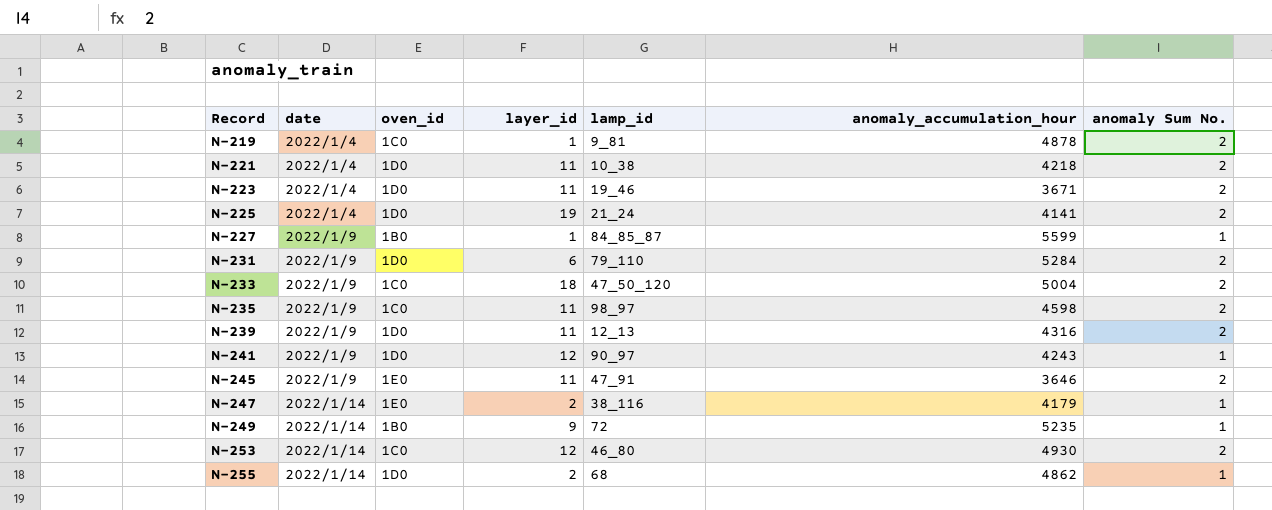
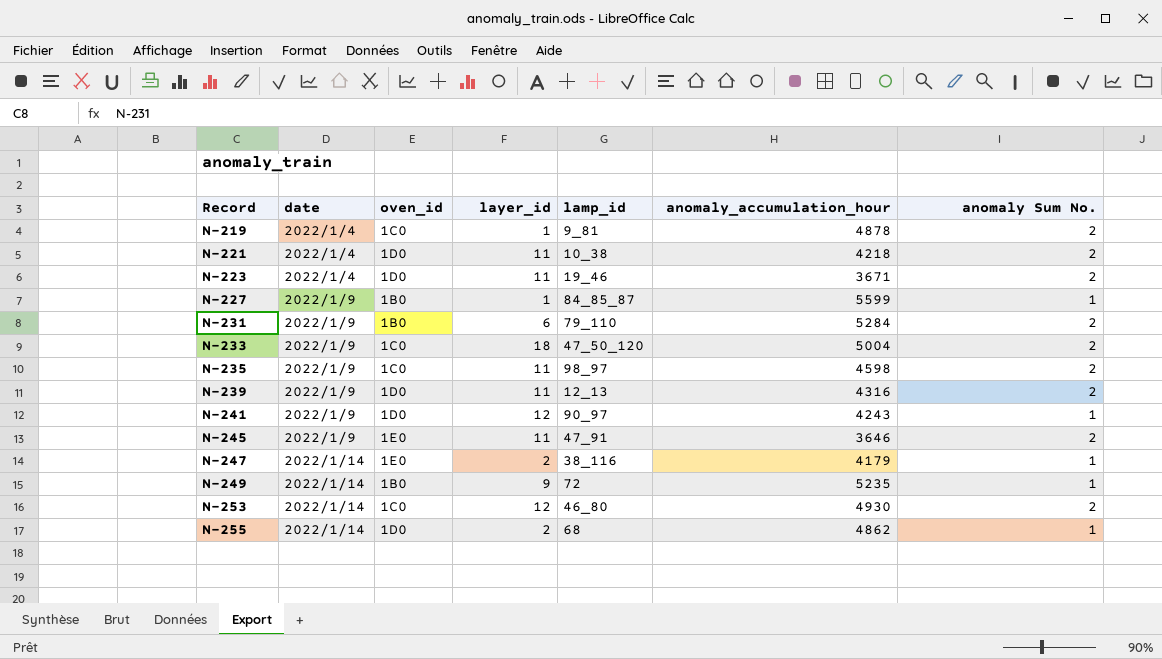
row N-225: 2022/1/4 | 1D0 | 19 | 21_24 | 4141 | 2 -> none
N-231 | oven_id: 1D0 -> 1B0

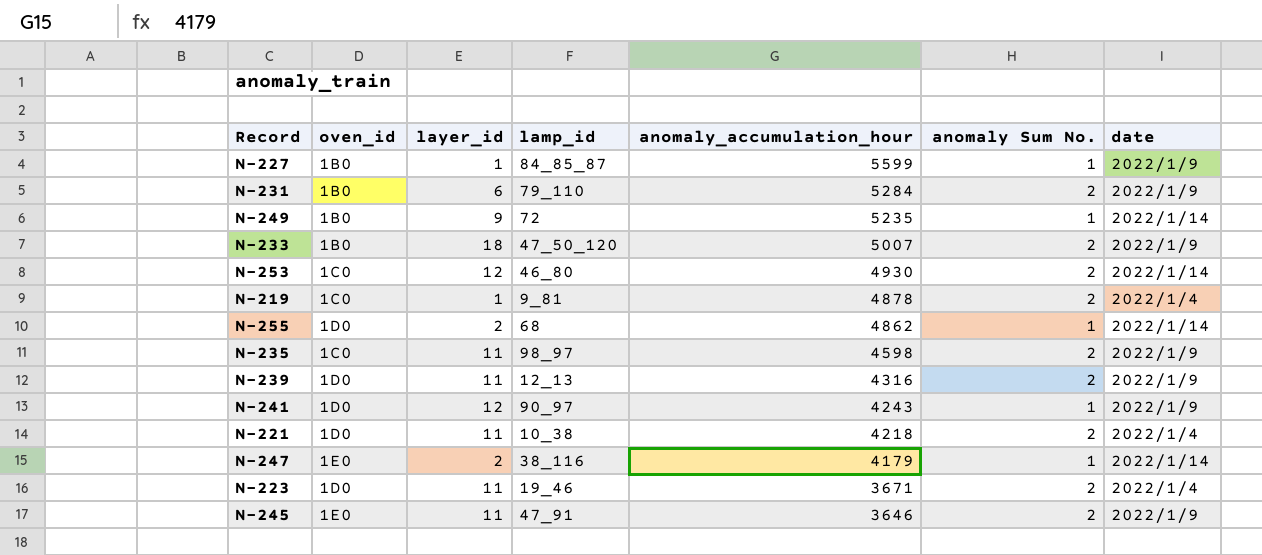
row order: Record ascending -> anomaly_accumulation_hour descending
column date | position: 2 -> 7
N-233 | oven_id: 1C0 -> 1B0
N-233 | anomaly_accumulation_hour: 5004 -> 5007

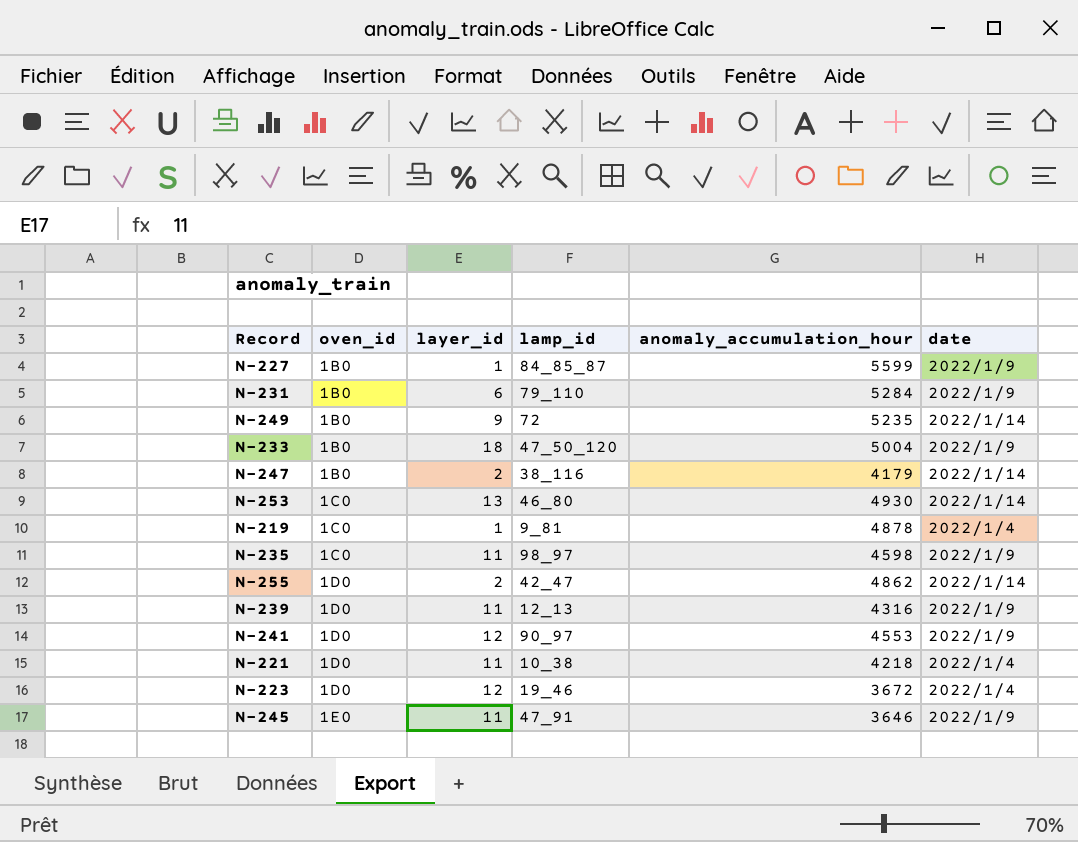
row order: anomaly_accumulation_hour descending -> oven_id ascending
column anomaly Sum No. | position: 6 -> none
N-233 | anomaly_accumulation_hour: 5007 -> 5004
N-247 | oven_id: 1E0 -> 1B0
N-253 | layer_id: 12 -> 13
N-255 | lamp_id: 68 -> 42_47
N-241 | anomaly_accumulation_hour: 4243 -> 4553
N-223 | layer_id: 11 -> 12
N-223 | anomaly_accumulation_hour: 3671 -> 3672

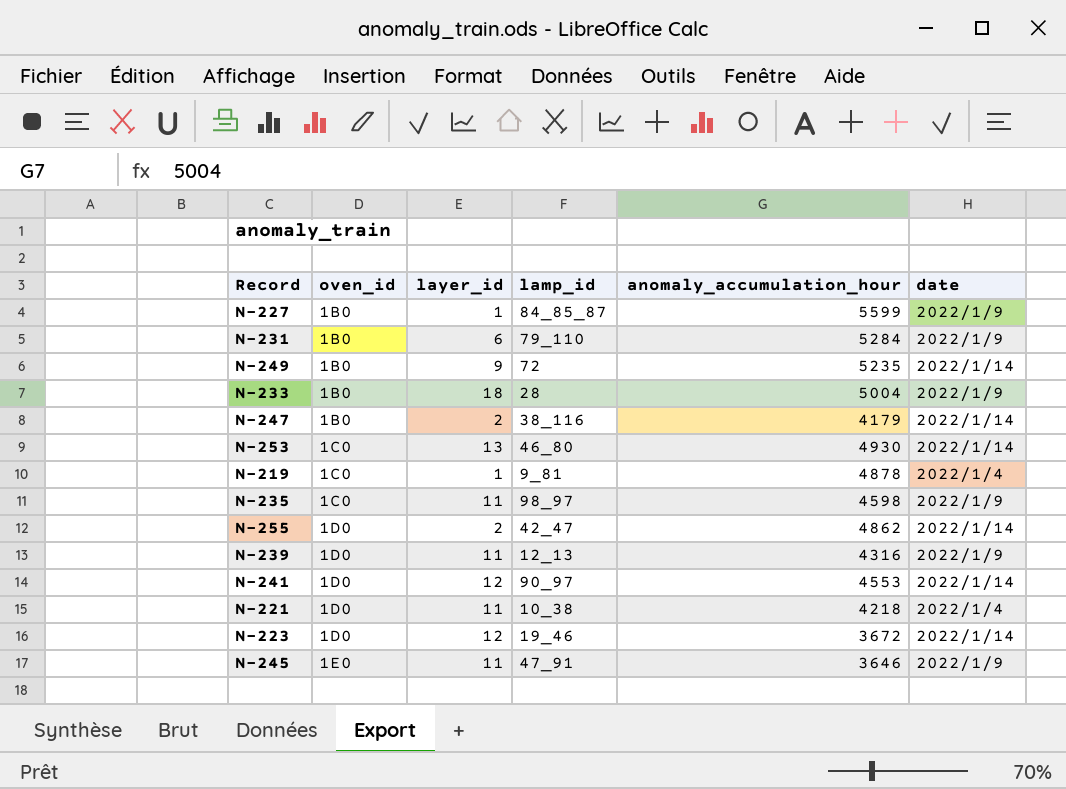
N-233 | lamp_id: 47_50_120 -> 28
N-241 | date: 2022/1/9 -> 2022/1/14
N-223 | date: 2022/1/4 -> 2022/1/14

